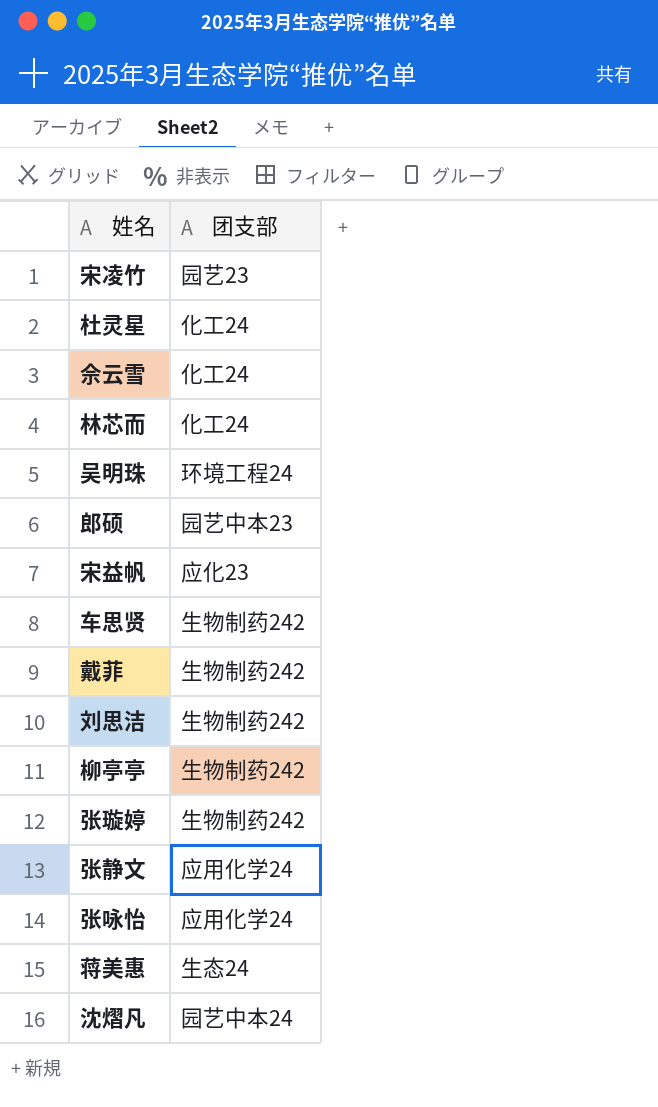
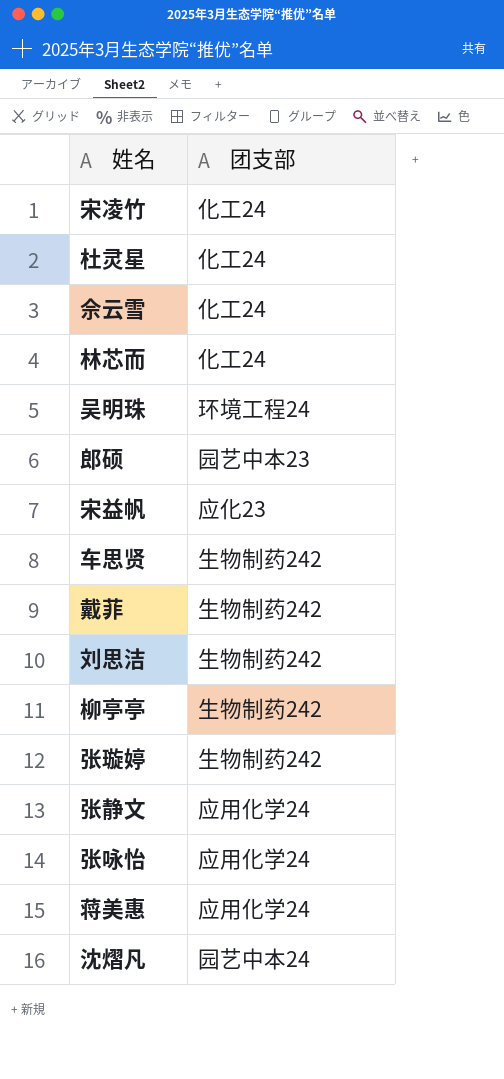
宋凌竹 | 团支部: 园艺23 -> 化工24
蒋美惠 | 团支部: 生态24 -> 应用化学24

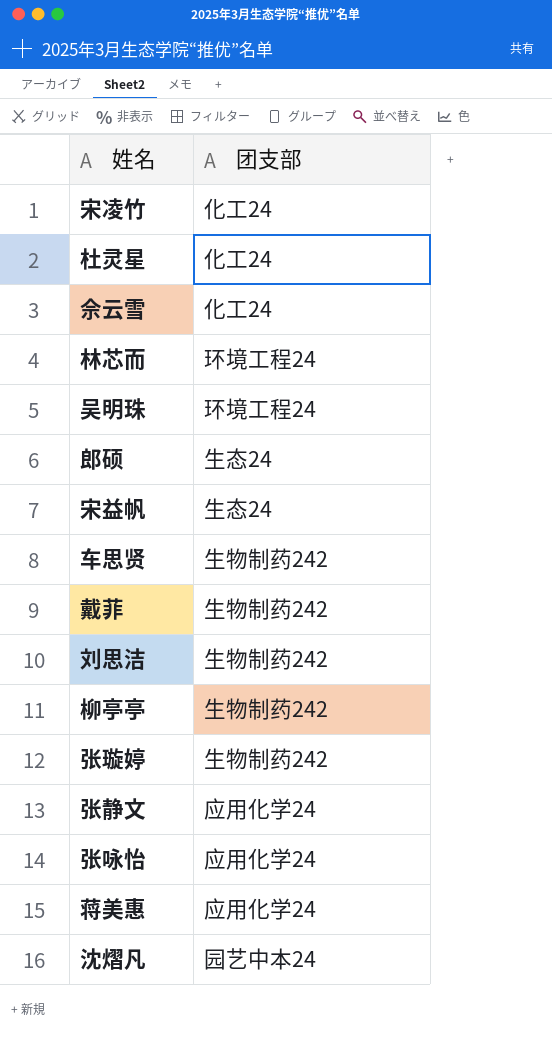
林芯而 | 团支部: 化工24 -> 环境工程24
郎硕 | 团支部: 园艺中本23 -> 生态24
宋益帆 | 团支部: 应化23 -> 生态24

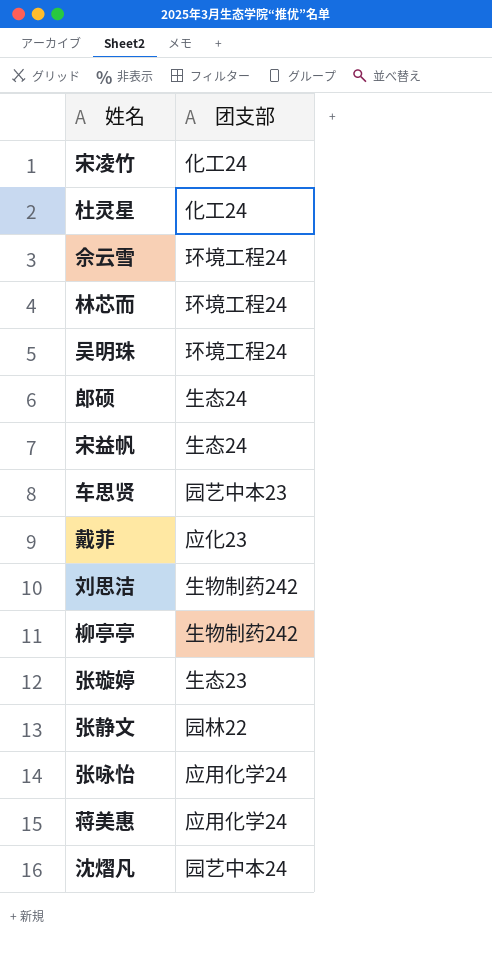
佘云雪 | 团支部: 化工24 -> 环境工程24
车思贤 | 团支部: 生物制药242 -> 园艺中本23
戴菲 | 团支部: 生物制药242 -> 应化23
张璇婷 | 团支部: 生物制药242 -> 生态23
张静文 | 团支部: 应用化学24 -> 园林22

